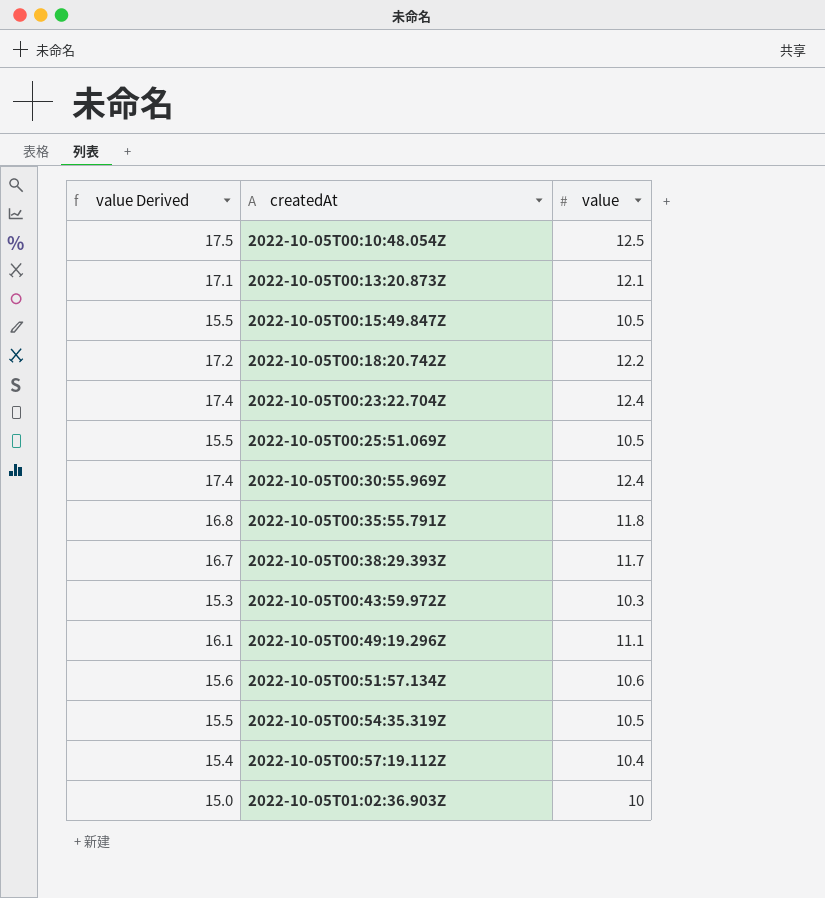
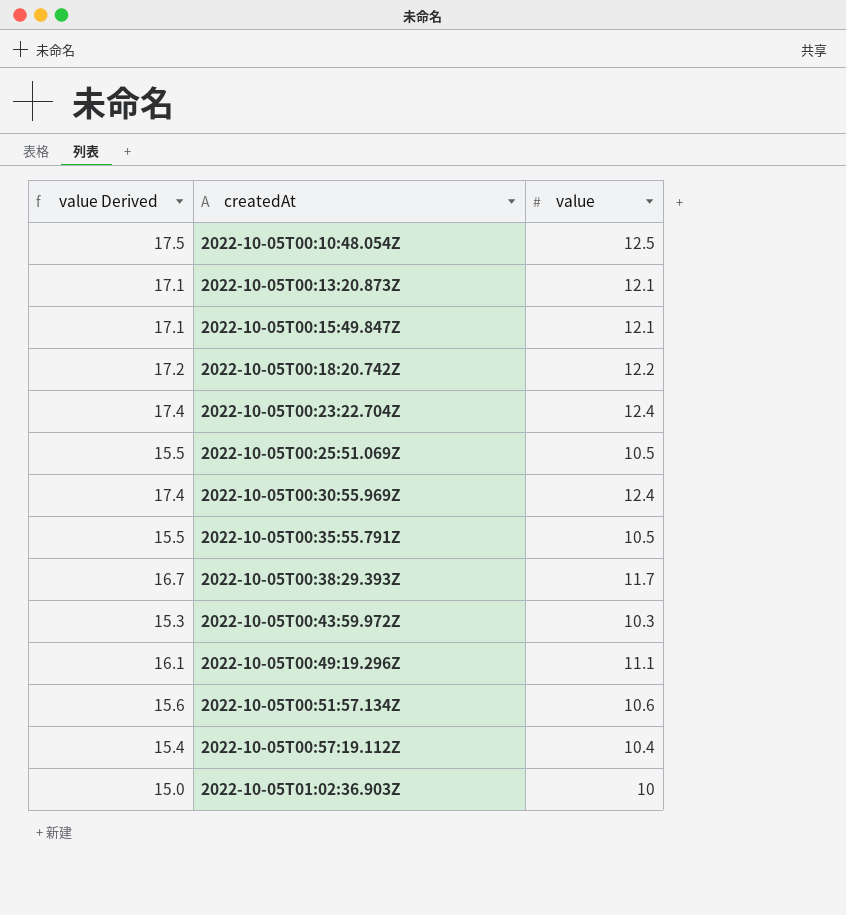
row 2022-10-05T00:54:35.319Z: 15.5 | 10.5 -> none
2022-10-05T00:15:49.847Z | value Derived: 15.5 -> 17.1
2022-10-05T00:15:49.847Z | value: 10.5 -> 12.1
2022-10-05T00:35:55.791Z | value Derived: 16.8 -> 15.5
2022-10-05T00:35:55.791Z | value: 11.8 -> 10.5

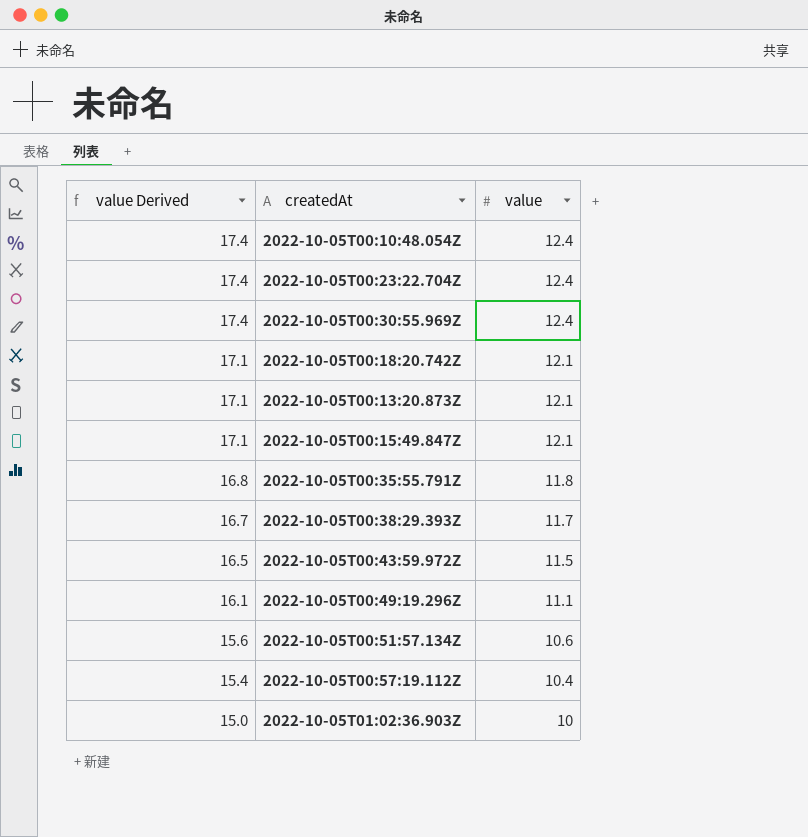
row order: createdAt ascending -> value Derived descending
row 2022-10-05T00:25:51.069Z: 15.5 | 10.5 -> none
2022-10-05T00:10:48.054Z | value Derived: 17.5 -> 17.4
2022-10-05T00:10:48.054Z | value: 12.5 -> 12.4
2022-10-05T00:18:20.742Z | value Derived: 17.2 -> 17.1
2022-10-05T00:18:20.742Z | value: 12.2 -> 12.1
2022-10-05T00:35:55.791Z | value Derived: 15.5 -> 16.8
2022-10-05T00:35:55.791Z | value: 10.5 -> 11.8
2022-10-05T00:43:59.972Z | value Derived: 15.3 -> 16.5
2022-10-05T00:43:59.972Z | value: 10.3 -> 11.5

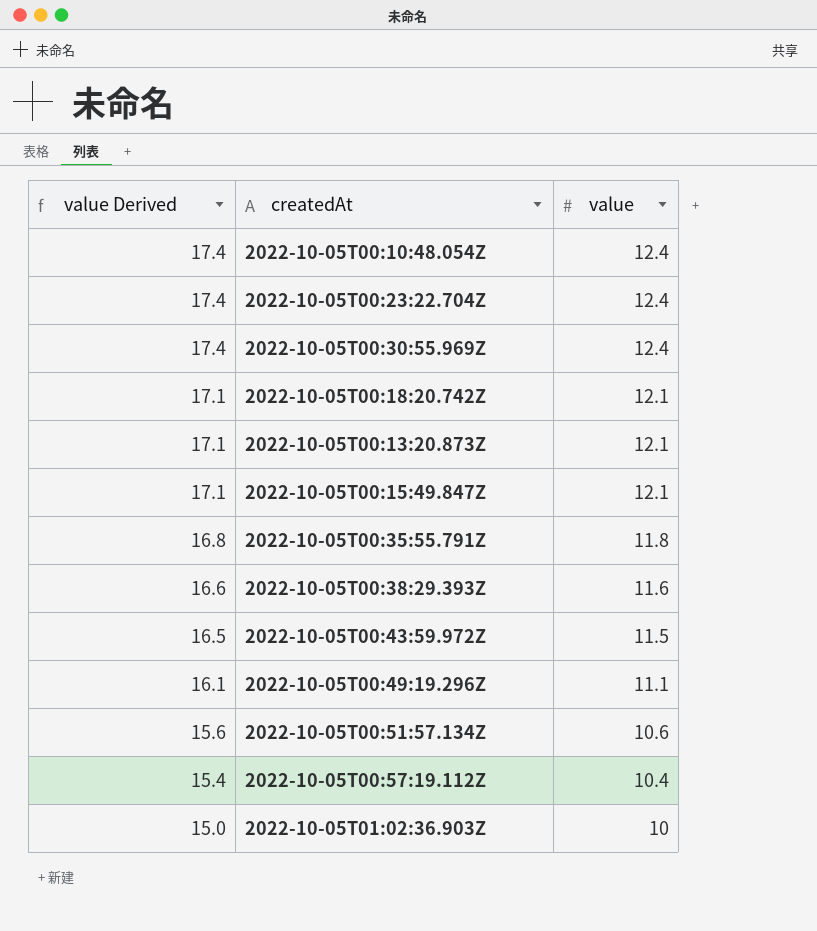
2022-10-05T00:38:29.393Z | value Derived: 16.7 -> 16.6
2022-10-05T00:38:29.393Z | value: 11.7 -> 11.6

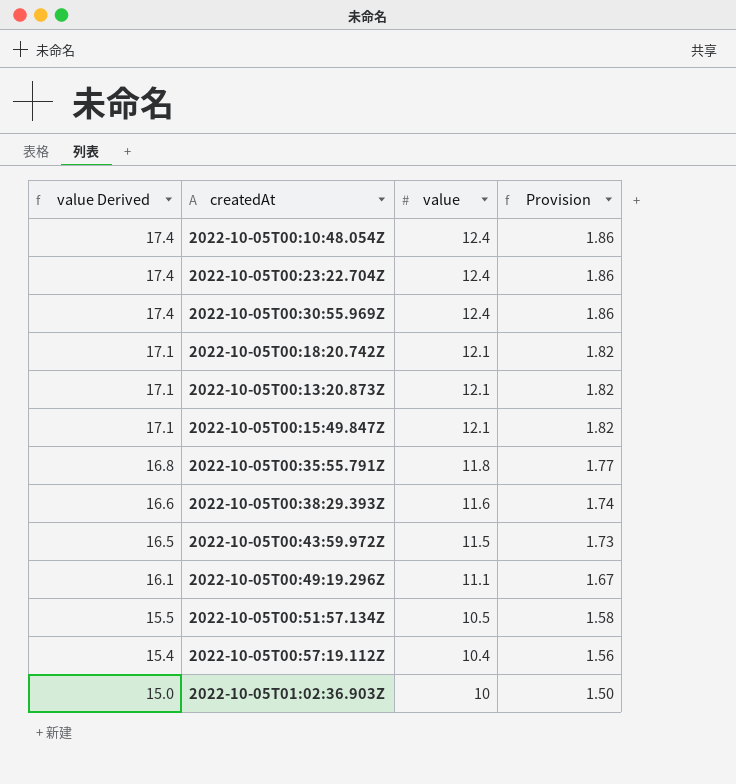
column Provision | formula: none -> [value] * 0.15
2022-10-05T00:51:57.134Z | value Derived: 15.6 -> 15.5
2022-10-05T00:51:57.134Z | value: 10.6 -> 10.5

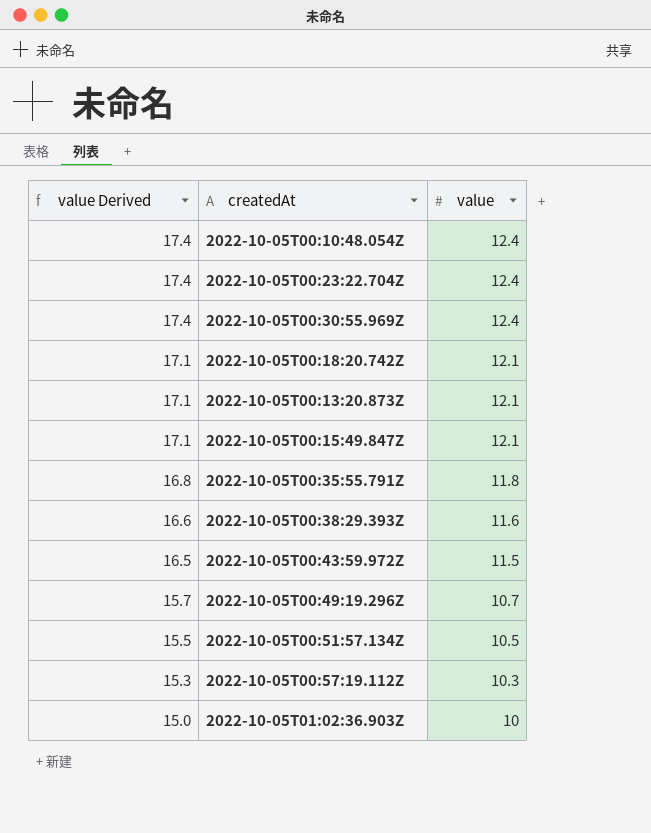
column Provision | formula: [value] * 0.15 -> none
2022-10-05T00:49:19.296Z | value Derived: 16.1 -> 15.7
2022-10-05T00:49:19.296Z | value: 11.1 -> 10.7
2022-10-05T00:57:19.112Z | value Derived: 15.4 -> 15.3
2022-10-05T00:57:19.112Z | value: 10.4 -> 10.3

